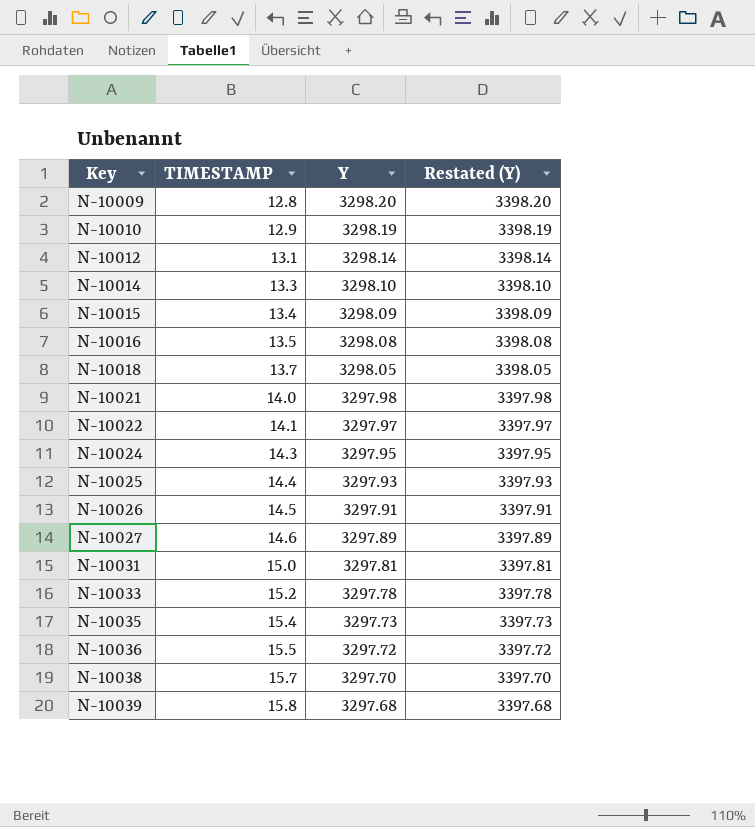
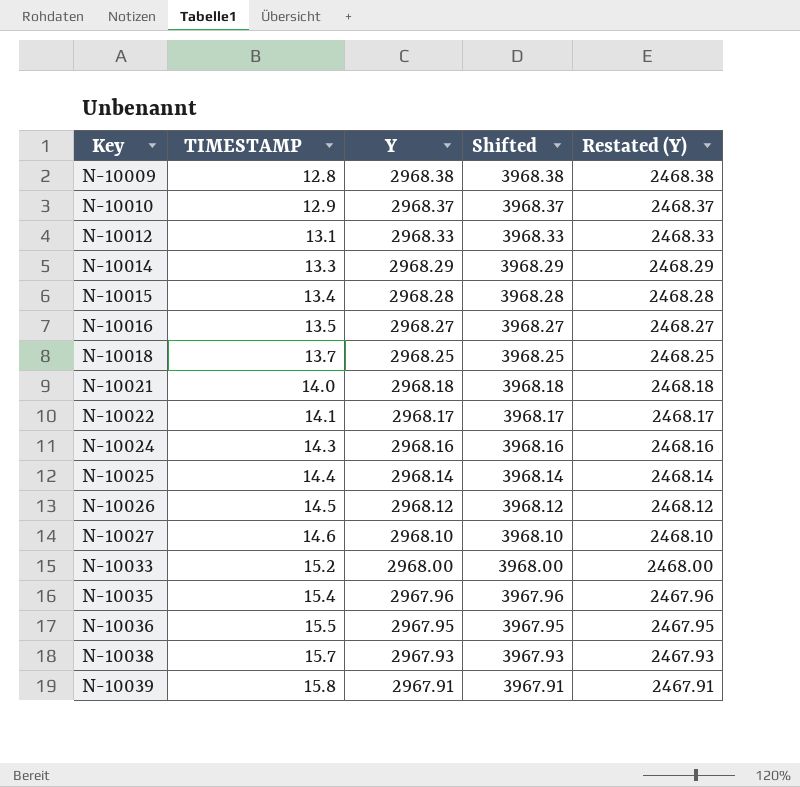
column Shifted | formula: none -> [Y] + 1000
column Restated (Y) | formula: [Y] + 100 -> [Y] - 500
row N-10031: 15.0 | 3297.81 | 3397.81 -> none
N-10009 | Y: 3298.20 -> 2968.38
N-10010 | Y: 3298.19 -> 2968.37
N-10012 | Y: 3298.14 -> 2968.33
N-10014 | Y: 3298.10 -> 2968.29
N-10015 | Y: 3298.09 -> 2968.28
N-10016 | Y: 3298.08 -> 2968.27
N-10018 | Y: 3298.05 -> 2968.25
N-10021 | Y: 3297.98 -> 2968.18
N-10022 | Y: 3297.97 -> 2968.17
N-10024 | Y: 3297.95 -> 2968.16
N-10025 | Y: 3297.93 -> 2968.14
N-10026 | Y: 3297.91 -> 2968.12
N-10027 | Y: 3297.89 -> 2968.10
N-10033 | Y: 3297.78 -> 2968.00
N-10035 | Y: 3297.73 -> 2967.96
N-10036 | Y: 3297.72 -> 2967.95
N-10038 | Y: 3297.70 -> 2967.93
N-10039 | Y: 3297.68 -> 2967.91

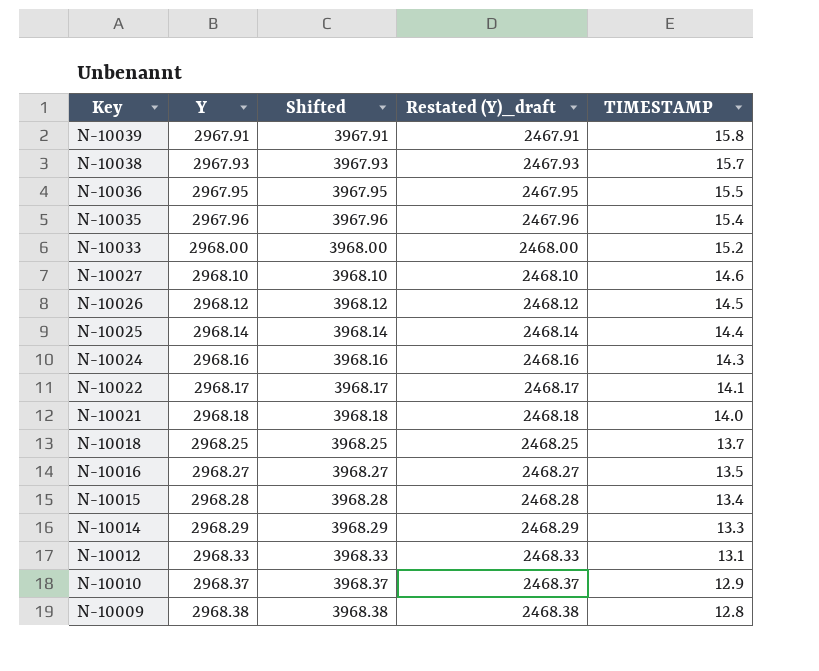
row order: Key ascending -> Key descending
column name: Restated (Y) -> Restated (Y)_draft
column TIMESTAMP | position: 2 -> 5

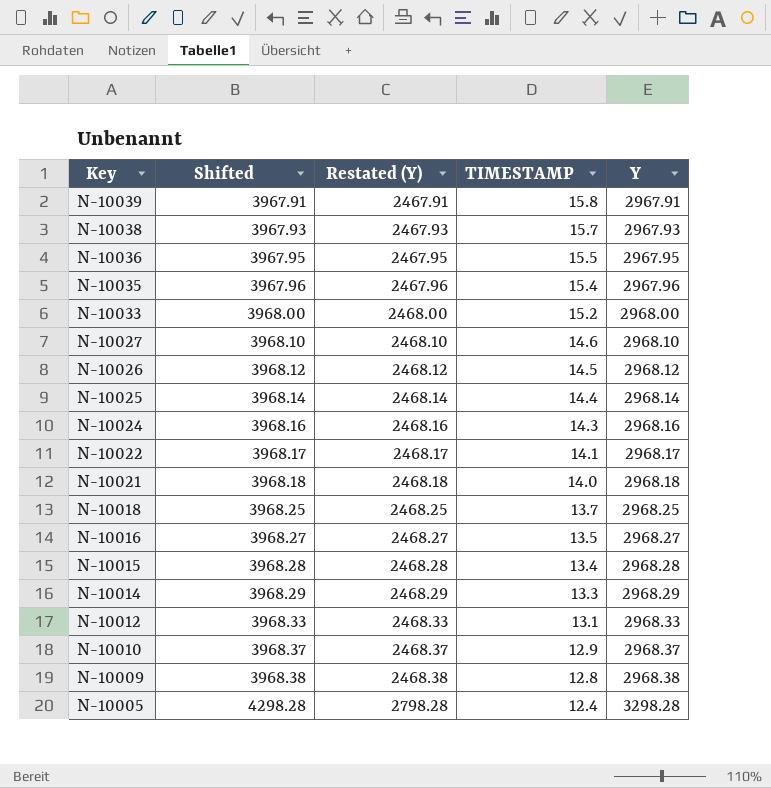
column name: Restated (Y)_draft -> Restated (Y)
column Y | position: 2 -> 5
row N-10005: none -> 4298.28 | 2798.28 | 12.4 | 3298.28

